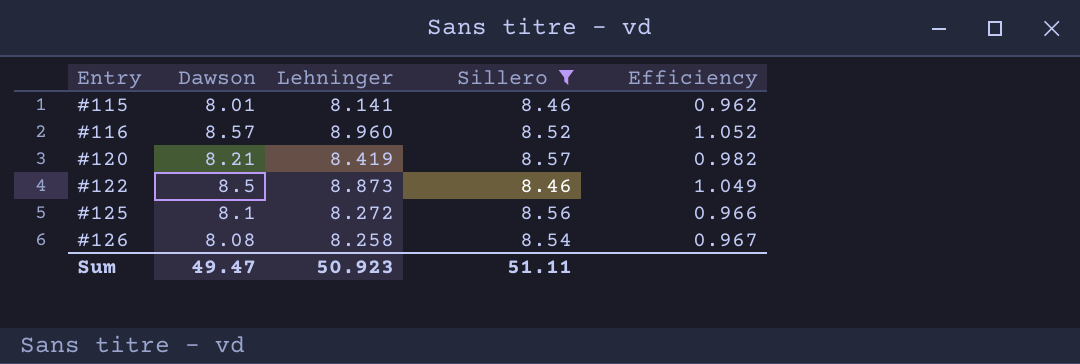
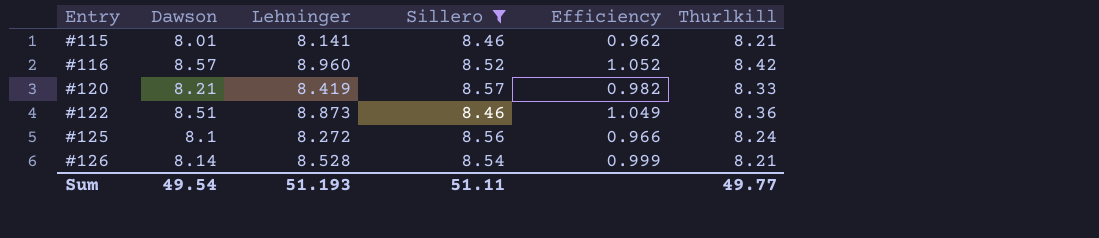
column Thurlkill | position: none -> 6
#122 | Dawson: 8.5 -> 8.51
#126 | Dawson: 8.08 -> 8.14
#126 | Lehninger: 8.258 -> 8.528
#126 | Efficiency: 0.967 -> 0.999
Sum | Dawson: 49.47 -> 49.54
Sum | Lehninger: 50.923 -> 51.193

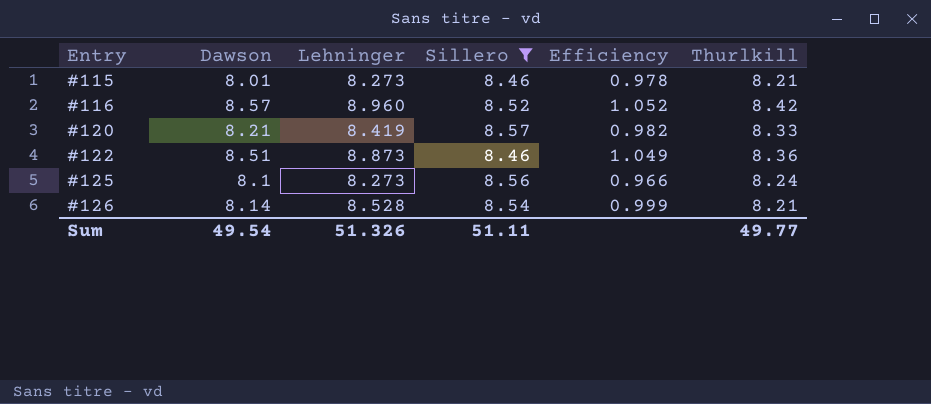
#115 | Lehninger: 8.141 -> 8.273
#115 | Efficiency: 0.962 -> 0.978
#125 | Lehninger: 8.272 -> 8.273
Sum | Lehninger: 51.193 -> 51.326

